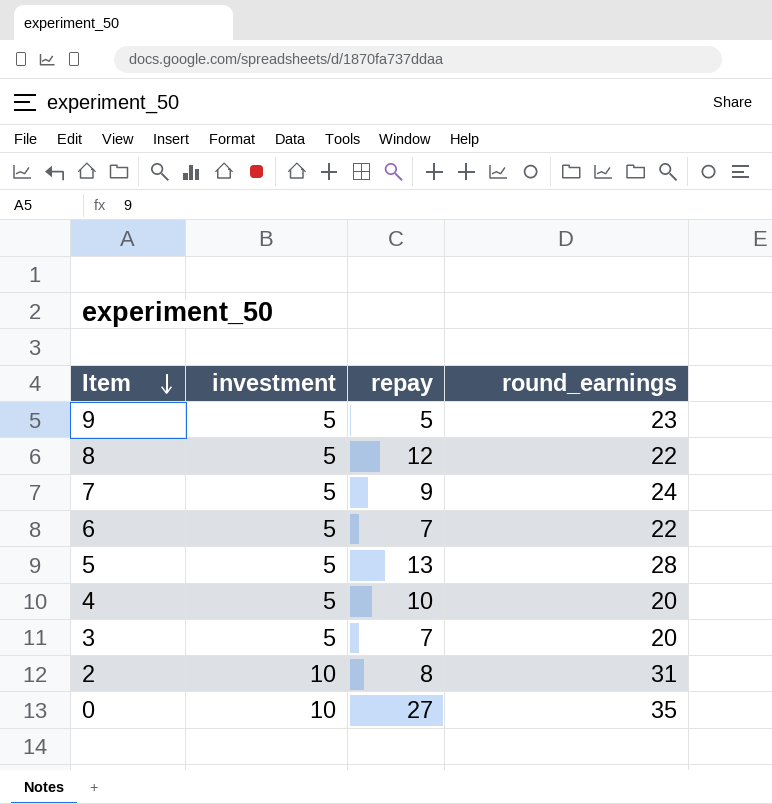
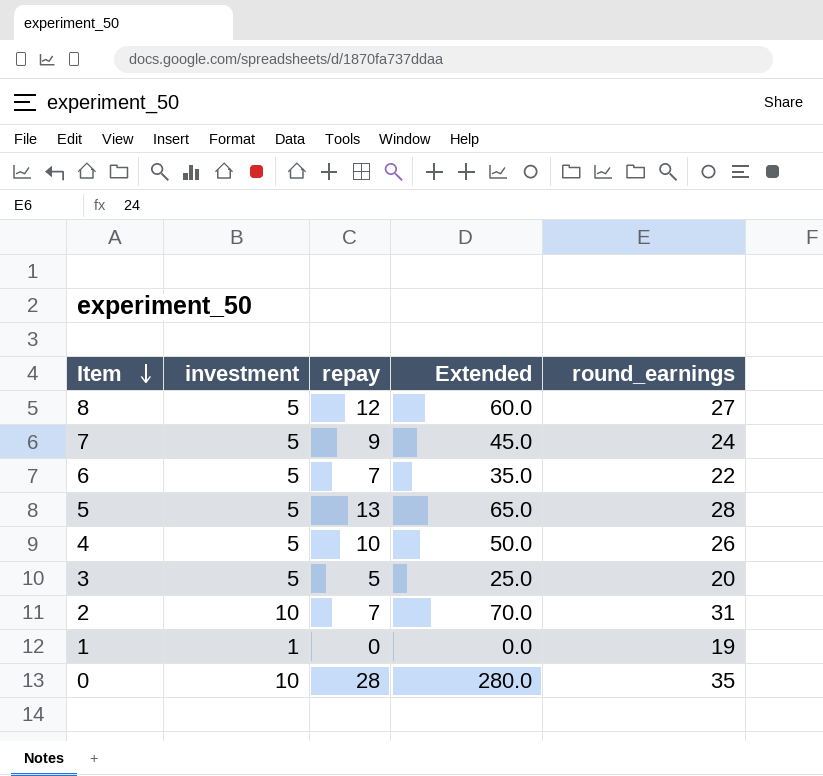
column Extended | formula: none -> [investment] * [repay]
row 9: 5 | 5 | 23 -> none
8 | round_earnings: 22 -> 27
4 | round_earnings: 20 -> 26
3 | repay: 7 -> 5
2 | repay: 8 -> 7
row 1: none -> 1 | 0 | 0.0 | 19
0 | repay: 27 -> 28

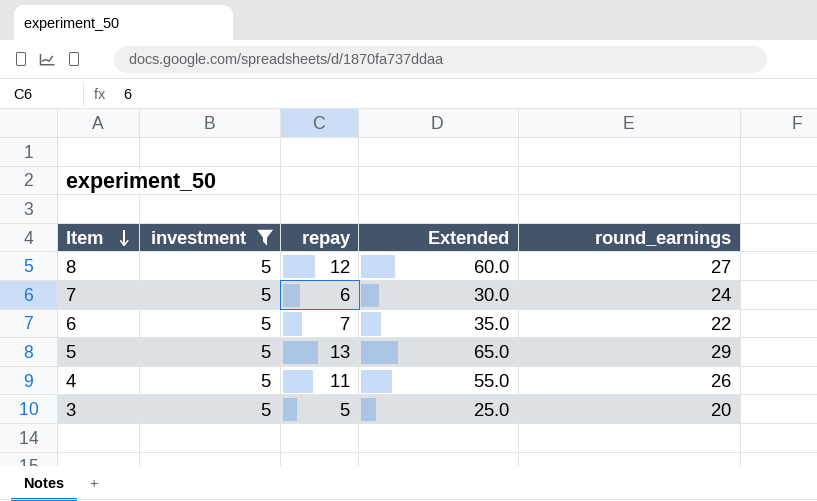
filter: none -> investment = 5
7 | repay: 9 -> 6
7 | Extended: 45.0 -> 30.0
5 | round_earnings: 28 -> 29
4 | repay: 10 -> 11
4 | Extended: 50.0 -> 55.0

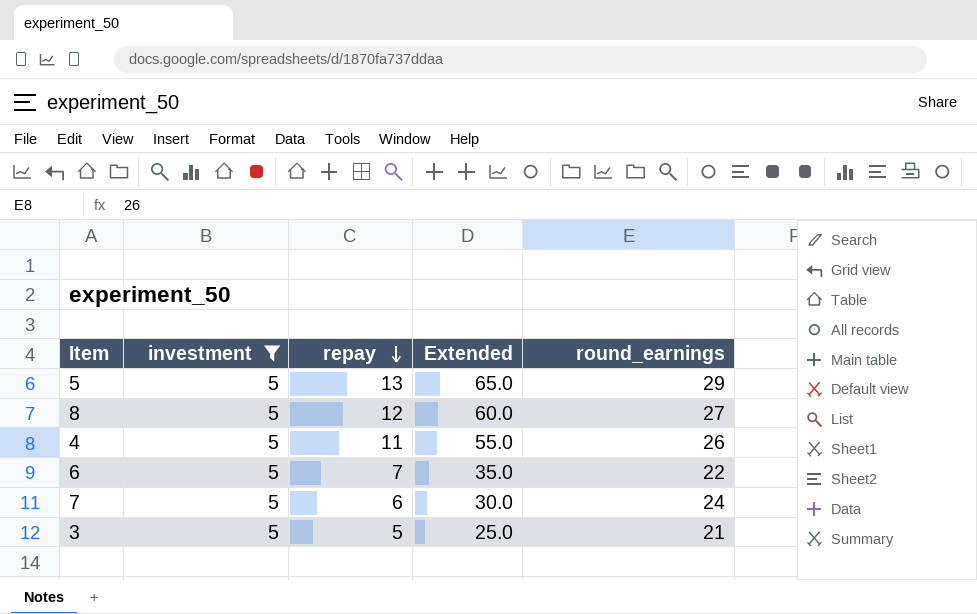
row order: Item descending -> repay descending
3 | round_earnings: 20 -> 21

